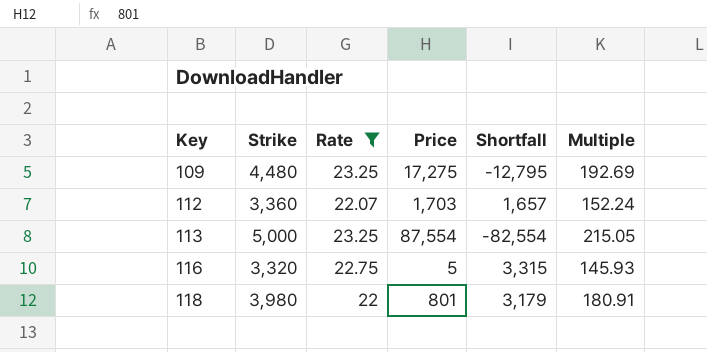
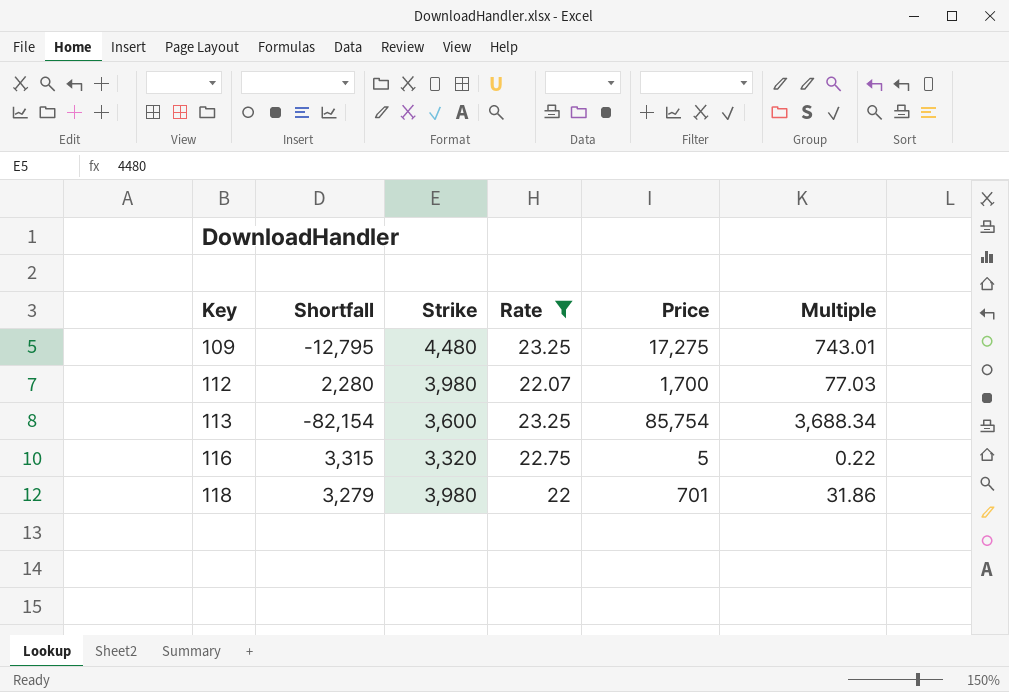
column Shortfall | position: 5 -> 2
column Multiple | formula: [Strike] / [Rate] -> [Price] / [Rate]
112 | Shortfall: 1,657 -> 2,280
112 | Strike: 3,360 -> 3,980
112 | Price: 1,703 -> 1,700
113 | Shortfall: -82,554 -> -82,154
113 | Strike: 5,000 -> 3,600
113 | Price: 87,554 -> 85,754
118 | Shortfall: 3,179 -> 3,279
118 | Price: 801 -> 701

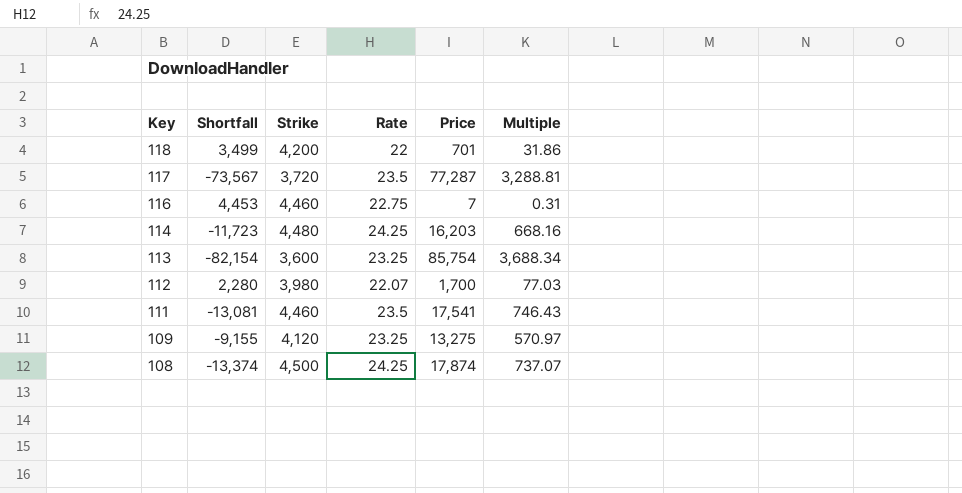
filter: Rate <= 23.25 -> none
row order: Key ascending -> Key descending
118 | Shortfall: 3,279 -> 3,499
118 | Strike: 3,980 -> 4,200
116 | Shortfall: 3,315 -> 4,453
116 | Strike: 3,320 -> 4,460
116 | Price: 5 -> 7
116 | Multiple: 0.22 -> 0.31
109 | Shortfall: -12,795 -> -9,155
109 | Strike: 4,480 -> 4,120
109 | Price: 17,275 -> 13,275
109 | Multiple: 743.01 -> 570.97

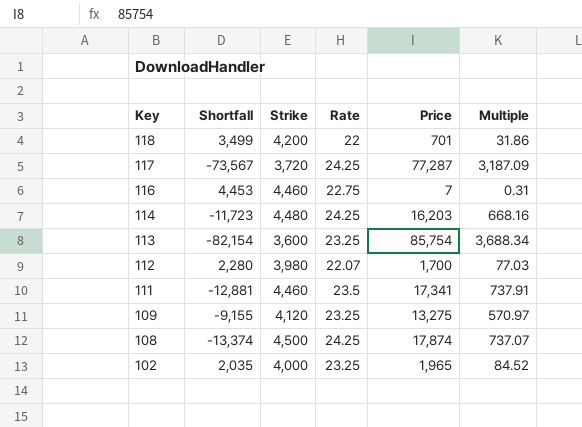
117 | Rate: 23.5 -> 24.25
117 | Multiple: 3,288.81 -> 3,187.09
111 | Shortfall: -13,081 -> -12,881
111 | Price: 17,541 -> 17,341
111 | Multiple: 746.43 -> 737.91
row 102: none -> 2,035 | 4,000 | 23.25 | 1,965 | 84.52

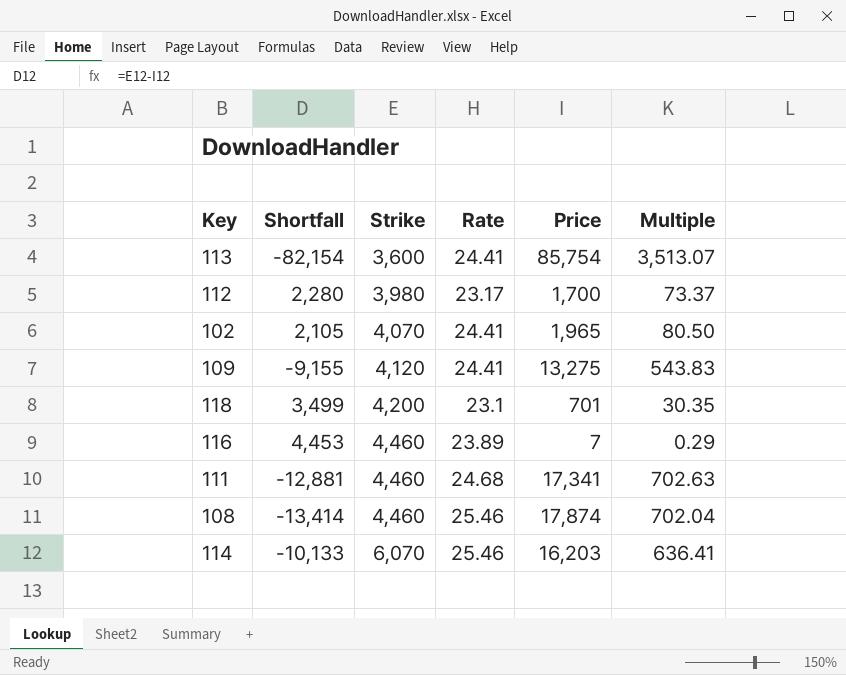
row order: Key descending -> Strike ascending
row 117: -73,567 | 3,720 | 24.25 | 77,287 | 3,187.09 -> none
113 | Rate: 23.25 -> 24.41
113 | Multiple: 3,688.34 -> 3,513.07
112 | Rate: 22.07 -> 23.17
112 | Multiple: 77.03 -> 73.37
102 | Shortfall: 2,035 -> 2,105
102 | Strike: 4,000 -> 4,070
102 | Rate: 23.25 -> 24.41
102 | Multiple: 84.52 -> 80.50
109 | Rate: 23.25 -> 24.41
109 | Multiple: 570.97 -> 543.83
118 | Rate: 22 -> 23.1
118 | Multiple: 31.86 -> 30.35
116 | Rate: 22.75 -> 23.89
116 | Multiple: 0.31 -> 0.29
111 | Rate: 23.5 -> 24.68
111 | Multiple: 737.91 -> 702.63
108 | Shortfall: -13,374 -> -13,414
108 | Strike: 4,500 -> 4,460
108 | Rate: 24.25 -> 25.46
108 | Multiple: 737.07 -> 702.04
114 | Shortfall: -11,723 -> -10,133
114 | Strike: 4,480 -> 6,070
114 | Rate: 24.25 -> 25.46
114 | Multiple: 668.16 -> 636.41

